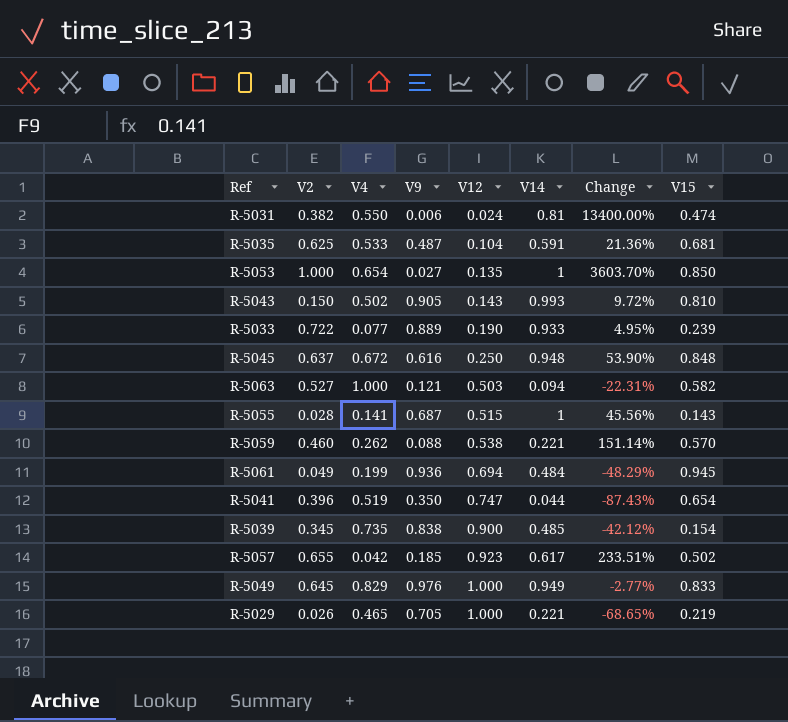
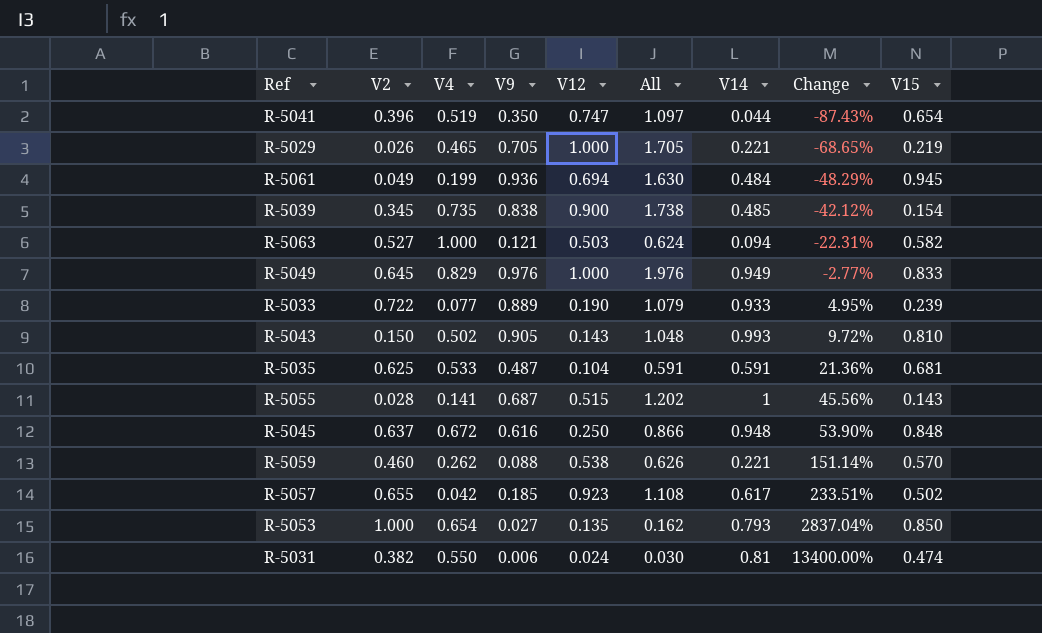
row order: V12 ascending -> Change ascending
column All | formula: none -> [V9] + [V12]
R-5053 | V14: 1 -> 0.793
R-5053 | Change: 3603.70% -> 2837.04%

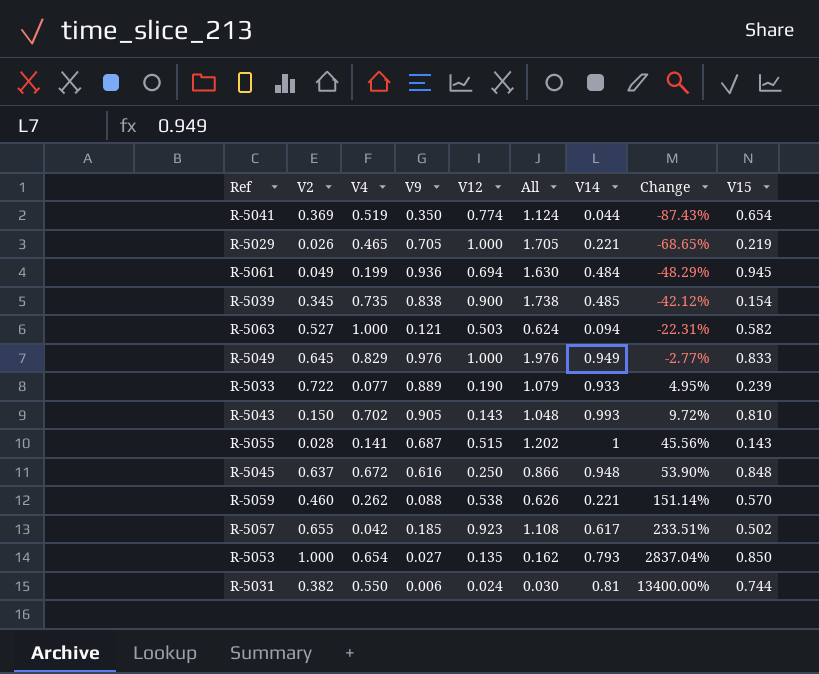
row R-5035: 0.625 | 0.533 | 0.487 | 0.104 | 0.591 | 0.591 | 21.36% | 0.681 -> none
R-5041 | V2: 0.396 -> 0.369
R-5041 | V12: 0.747 -> 0.774
R-5041 | All: 1.097 -> 1.124
R-5043 | V4: 0.502 -> 0.702
R-5031 | V15: 0.474 -> 0.744

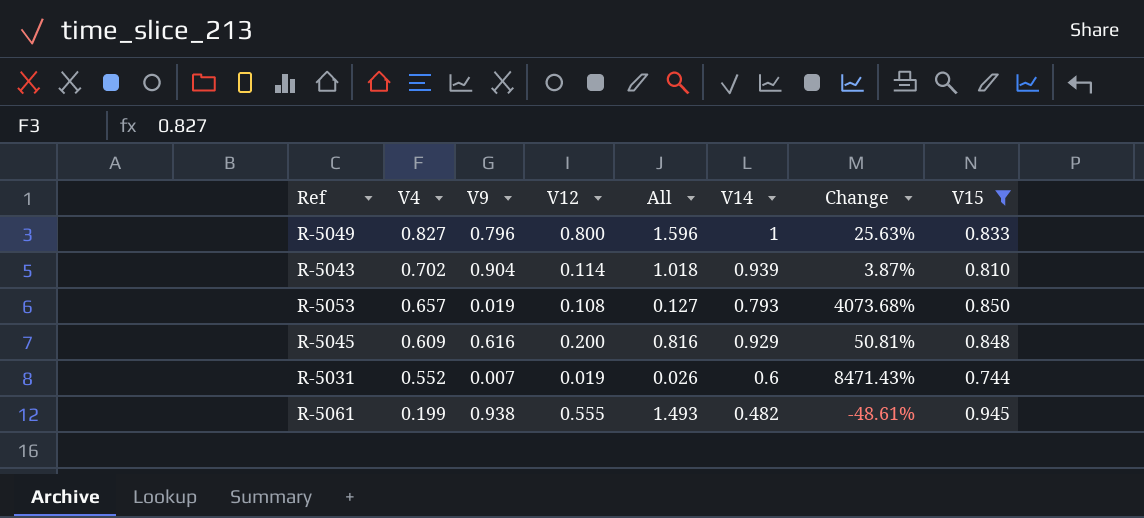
filter: none -> V15 >= 0.744
row order: Change ascending -> V4 descending
column V2 | position: 2 -> none
R-5049 | V4: 0.829 -> 0.827
R-5049 | V9: 0.976 -> 0.796
R-5049 | V12: 1.000 -> 0.800
R-5049 | All: 1.976 -> 1.596
R-5049 | V14: 0.949 -> 1
R-5049 | Change: -2.77% -> 25.63%
R-5043 | V9: 0.905 -> 0.904
R-5043 | V12: 0.143 -> 0.114
R-5043 | All: 1.048 -> 1.018
R-5043 | V14: 0.993 -> 0.939
R-5043 | Change: 9.72% -> 3.87%
R-5053 | V4: 0.654 -> 0.657
R-5053 | V9: 0.027 -> 0.019
R-5053 | V12: 0.135 -> 0.108
R-5053 | All: 0.162 -> 0.127
R-5053 | Change: 2837.04% -> 4073.68%
R-5045 | V4: 0.672 -> 0.609
R-5045 | V12: 0.250 -> 0.200
R-5045 | All: 0.866 -> 0.816
R-5045 | V14: 0.948 -> 0.929
R-5045 | Change: 53.90% -> 50.81%
R-5031 | V4: 0.550 -> 0.552
R-5031 | V9: 0.006 -> 0.007
R-5031 | V12: 0.024 -> 0.019
R-5031 | All: 0.030 -> 0.026
R-5031 | V14: 0.81 -> 0.6
R-5031 | Change: 13400.00% -> 8471.43%
R-5061 | V9: 0.936 -> 0.938
R-5061 | V12: 0.694 -> 0.555
R-5061 | All: 1.630 -> 1.493
R-5061 | V14: 0.484 -> 0.482
R-5061 | Change: -48.29% -> -48.61%

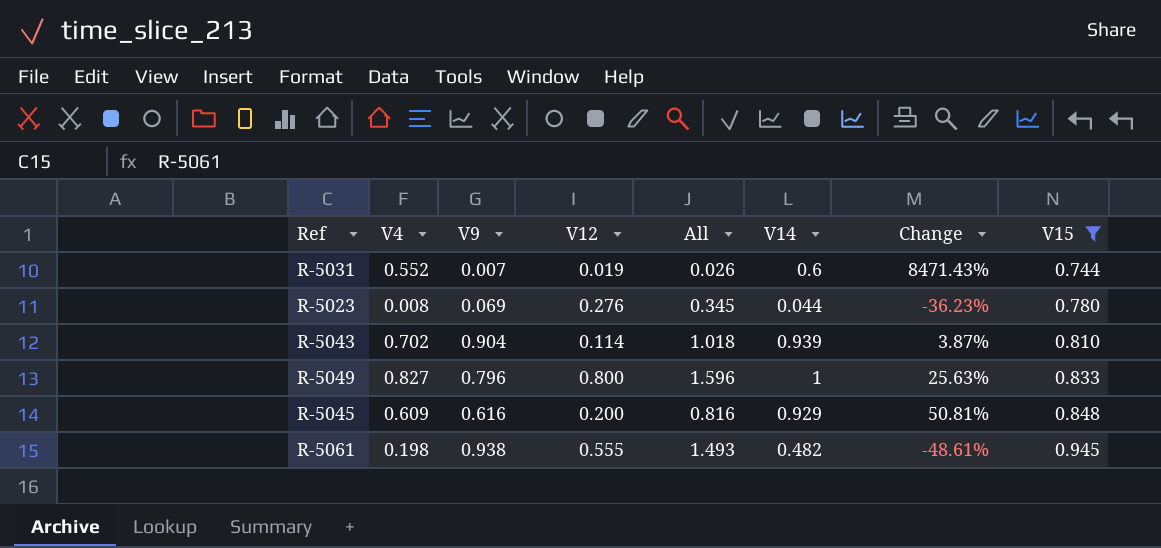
row order: V4 descending -> V15 ascending
row R-5053: 0.657 | 0.019 | 0.108 | 0.127 | 0.793 | 4073.68% | 0.850 -> none
row R-5023: none -> 0.008 | 0.069 | 0.276 | 0.345 | 0.044 | -36.23% | 0.780
R-5061 | V4: 0.199 -> 0.198

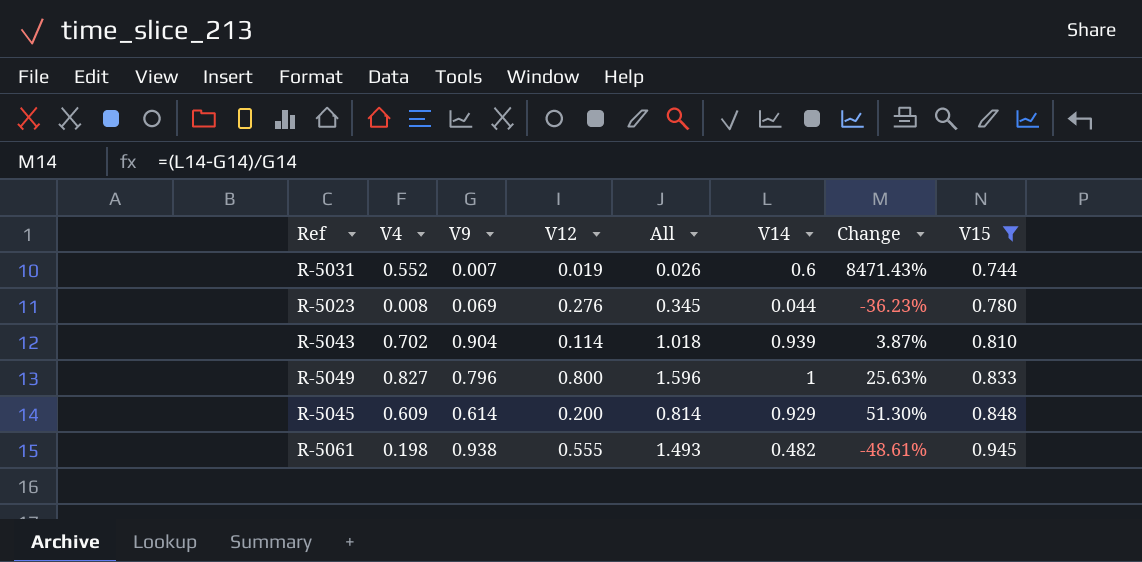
R-5045 | V9: 0.616 -> 0.614
R-5045 | All: 0.816 -> 0.814
R-5045 | Change: 50.81% -> 51.30%

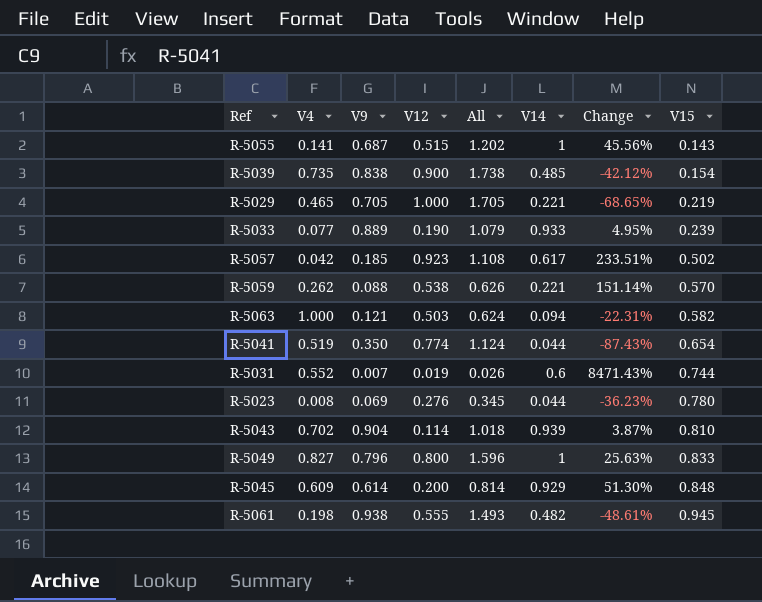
filter: V15 >= 0.744 -> none

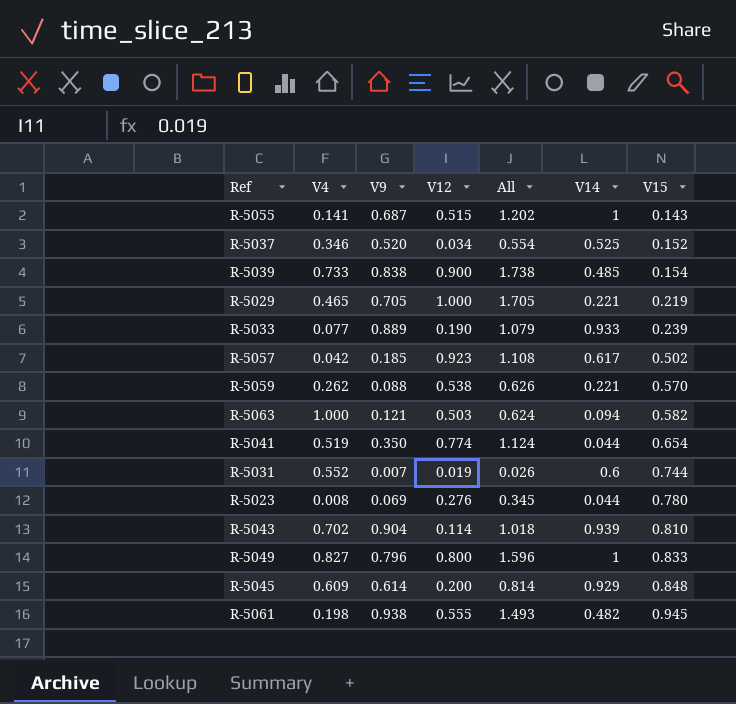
column Change | formula: ([V14] - [V9]) / [V9] -> none
row R-5037: none -> 0.346 | 0.520 | 0.034 | 0.554 | 0.525 | 0.152
R-5039 | V4: 0.735 -> 0.733

